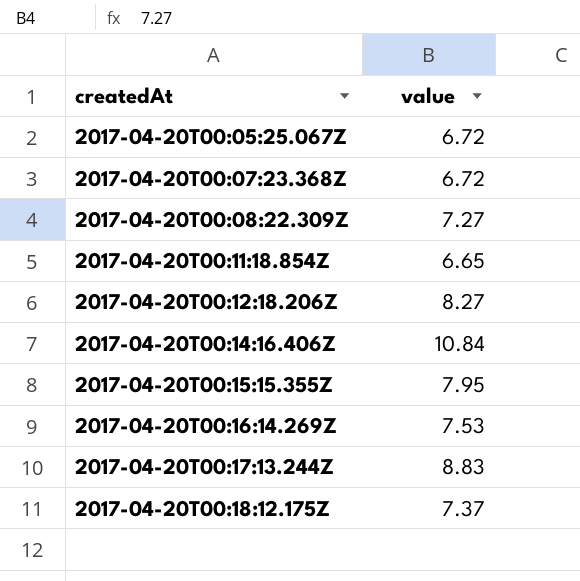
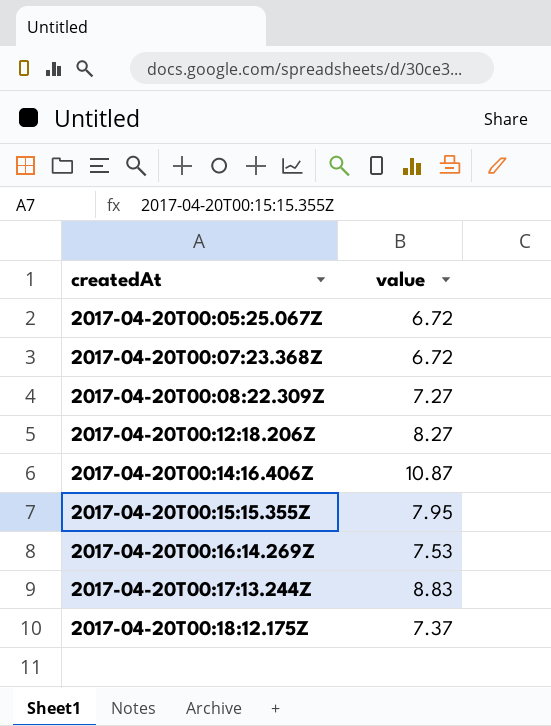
row 2017-04-20T00:11:18.854Z: 6.65 -> none
2017-04-20T00:14:16.406Z | value: 10.84 -> 10.87

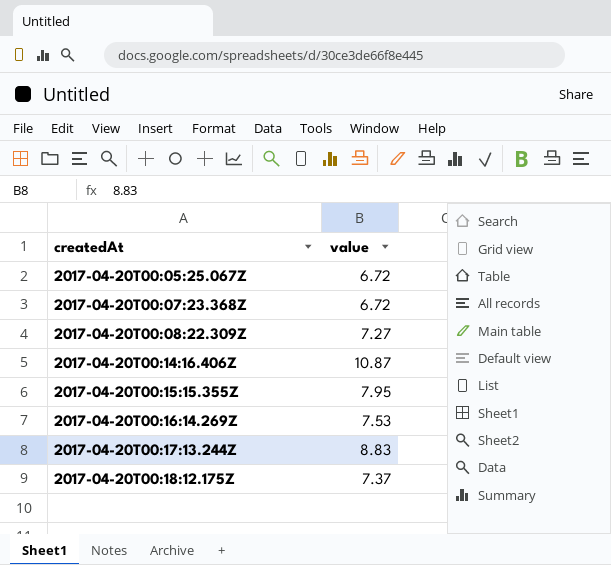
row 2017-04-20T00:12:18.206Z: 8.27 -> none

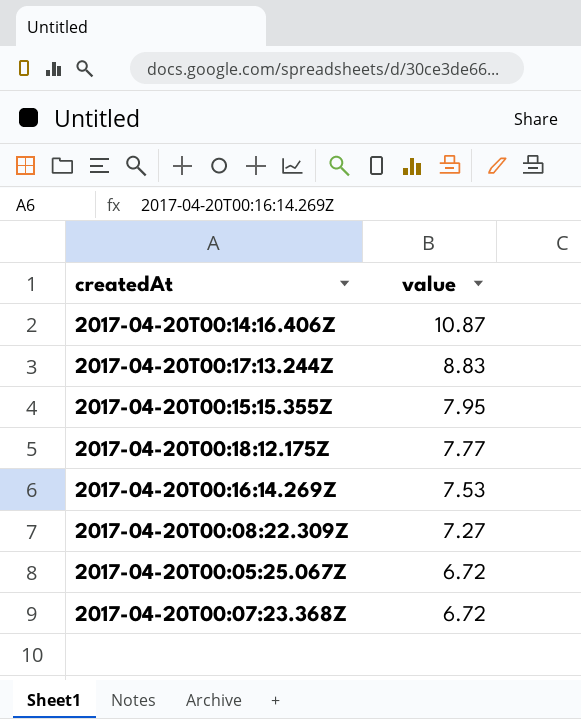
row order: createdAt ascending -> value descending
2017-04-20T00:18:12.175Z | value: 7.37 -> 7.77

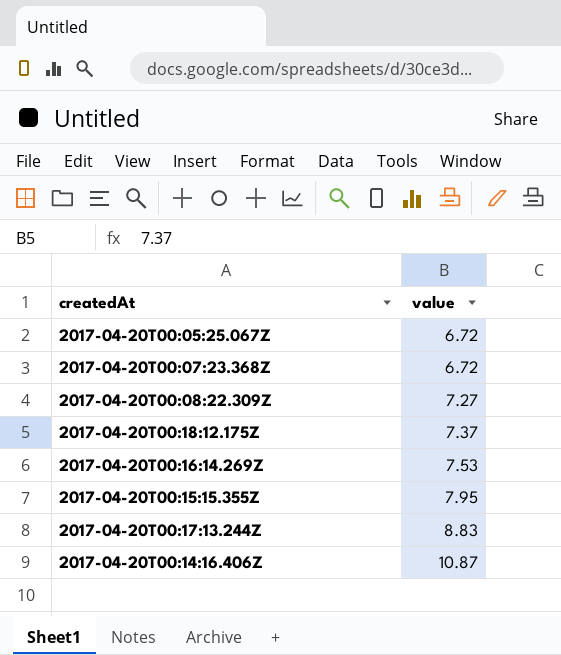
row order: value descending -> value ascending
2017-04-20T00:18:12.175Z | value: 7.77 -> 7.37

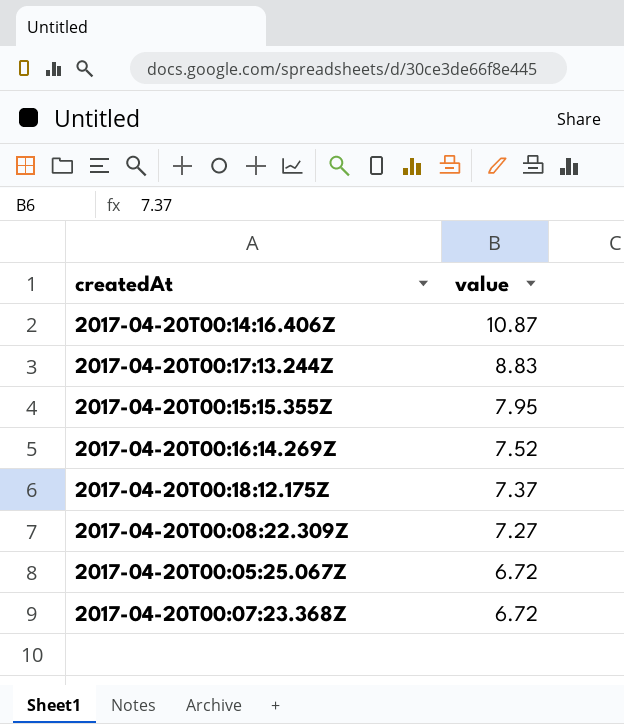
row order: value ascending -> value descending
2017-04-20T00:16:14.269Z | value: 7.53 -> 7.52

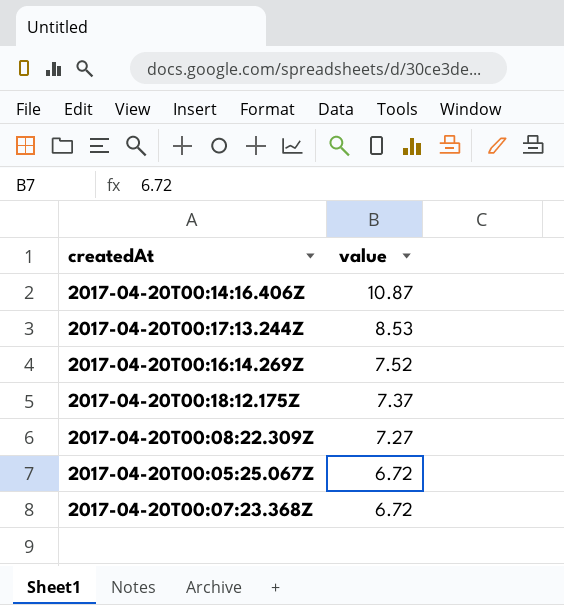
row 2017-04-20T00:15:15.355Z: 7.95 -> none
2017-04-20T00:17:13.244Z | value: 8.83 -> 8.53

